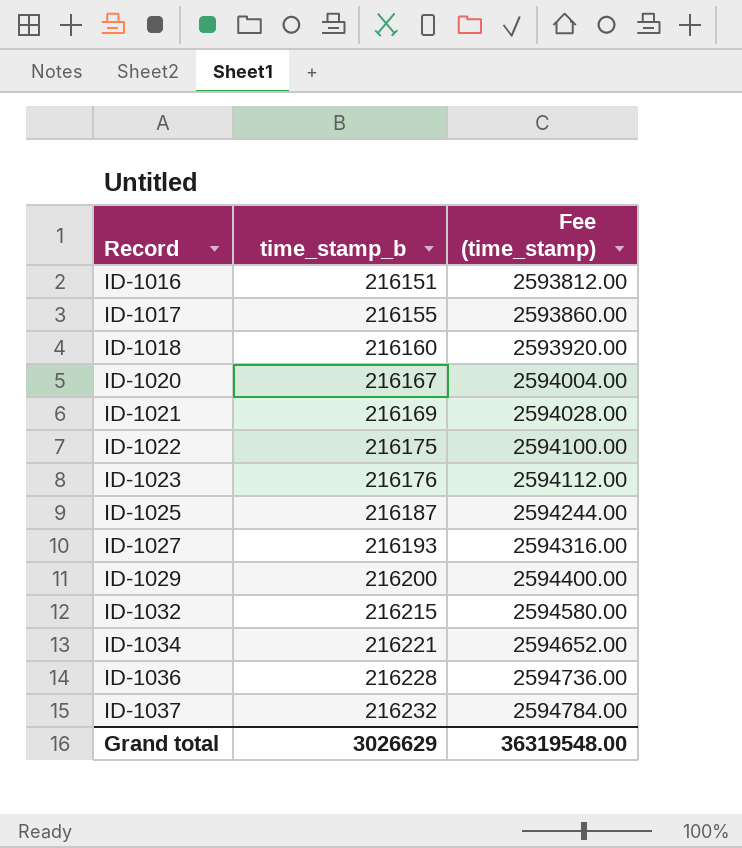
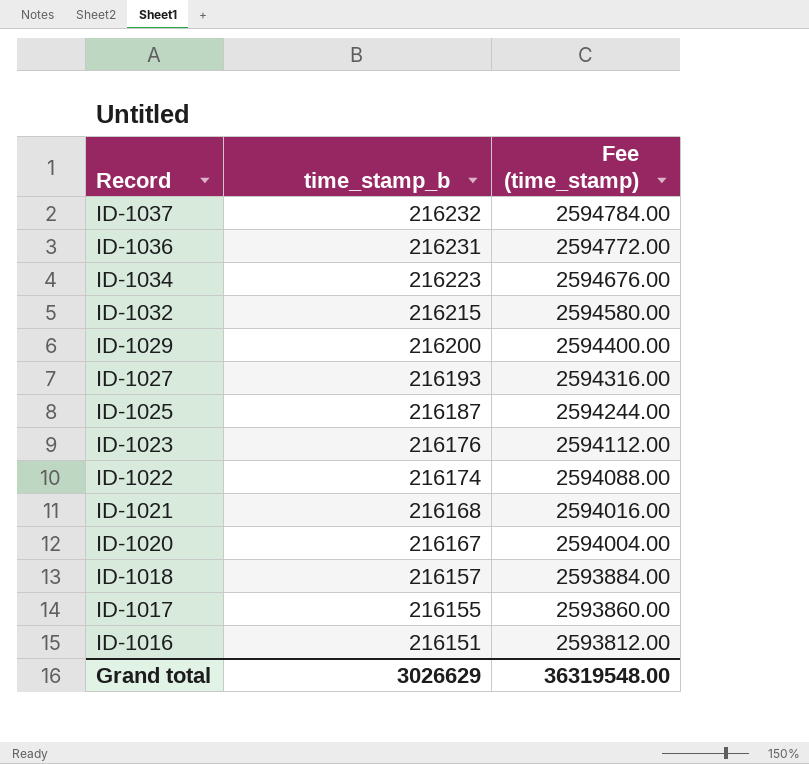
row order: Record ascending -> Record descending
ID-1036 | time_stamp_b: 216228 -> 216231
ID-1036 | Fee (time_stamp): 2594736.00 -> 2594772.00
ID-1034 | time_stamp_b: 216221 -> 216223
ID-1034 | Fee (time_stamp): 2594652.00 -> 2594676.00
ID-1022 | time_stamp_b: 216175 -> 216174
ID-1022 | Fee (time_stamp): 2594100.00 -> 2594088.00
ID-1021 | time_stamp_b: 216169 -> 216168
ID-1021 | Fee (time_stamp): 2594028.00 -> 2594016.00
ID-1018 | time_stamp_b: 216160 -> 216157
ID-1018 | Fee (time_stamp): 2593920.00 -> 2593884.00

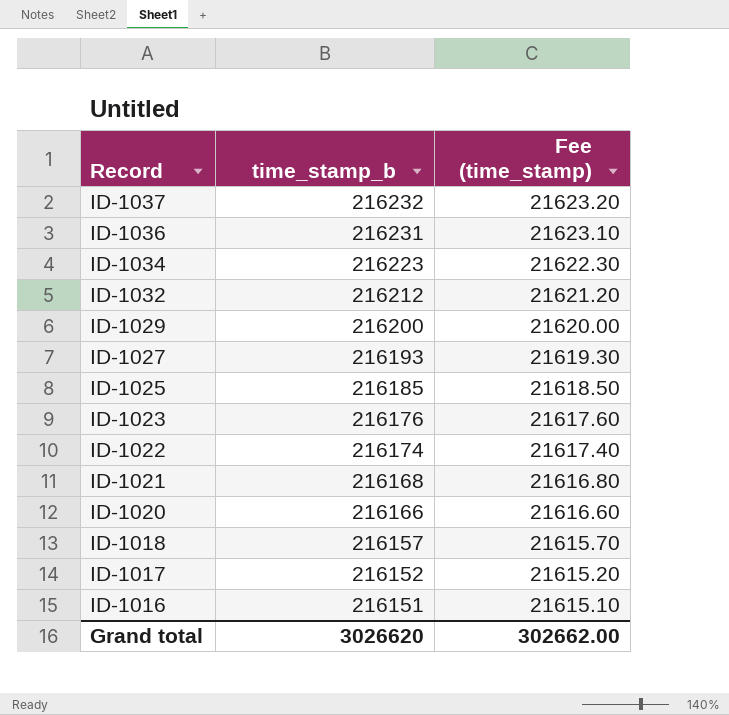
column Fee (time_stamp) | formula: [time_stamp_b] * 12 -> [time_stamp_b] * 0.1
ID-1032 | time_stamp_b: 216215 -> 216212
ID-1025 | time_stamp_b: 216187 -> 216185
ID-1020 | time_stamp_b: 216167 -> 216166
ID-1017 | time_stamp_b: 216155 -> 216152
Grand total | time_stamp_b: 3026629 -> 3026620
Grand total | Fee (time_stamp): 36319548.00 -> 302662.00

